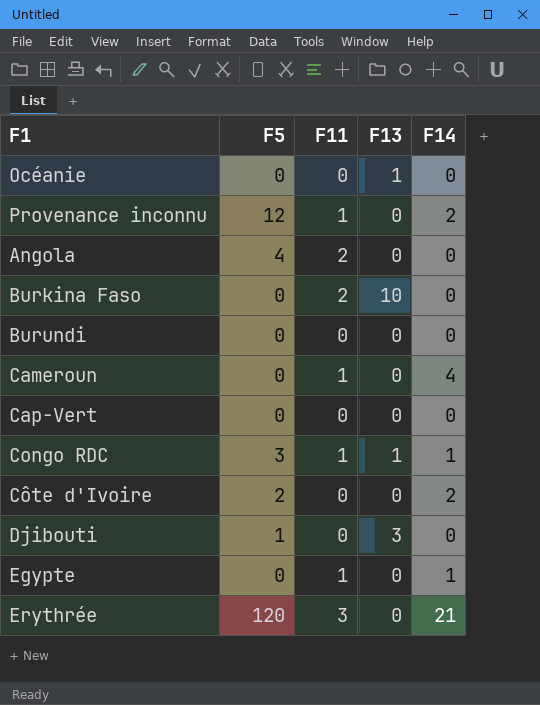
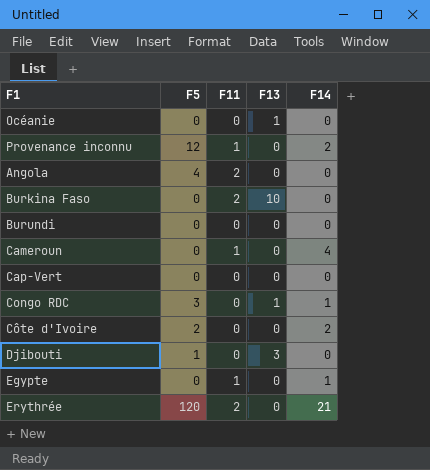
Congo RDC | F11: 1 -> 0
Erythrée | F11: 3 -> 2

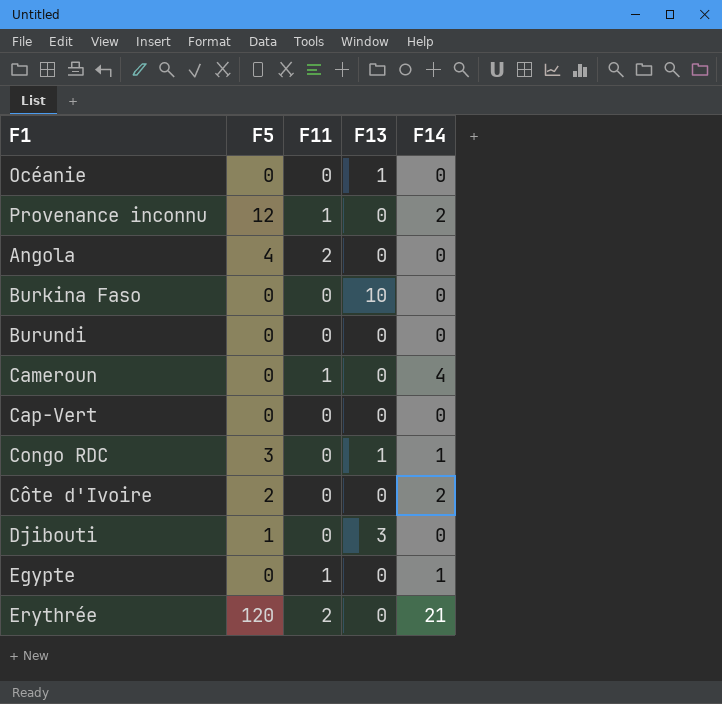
Burkina Faso | F11: 2 -> 0

